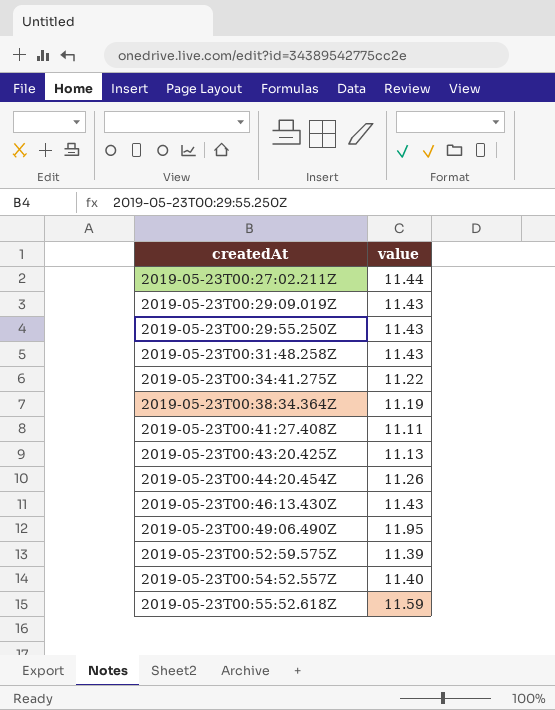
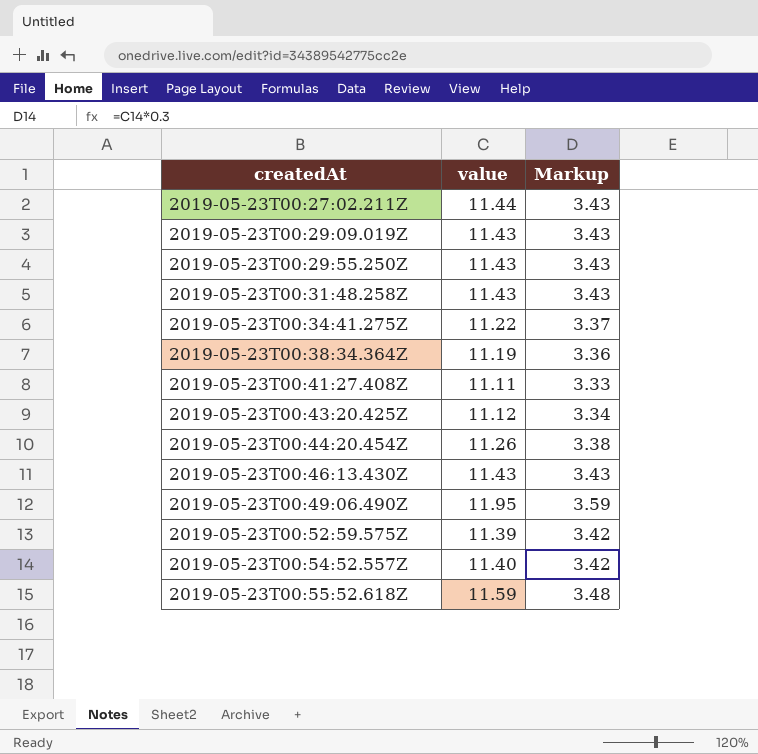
column Markup | formula: none -> [value] * 0.3
2019-05-23T00:43:20.425Z | value: 11.13 -> 11.12

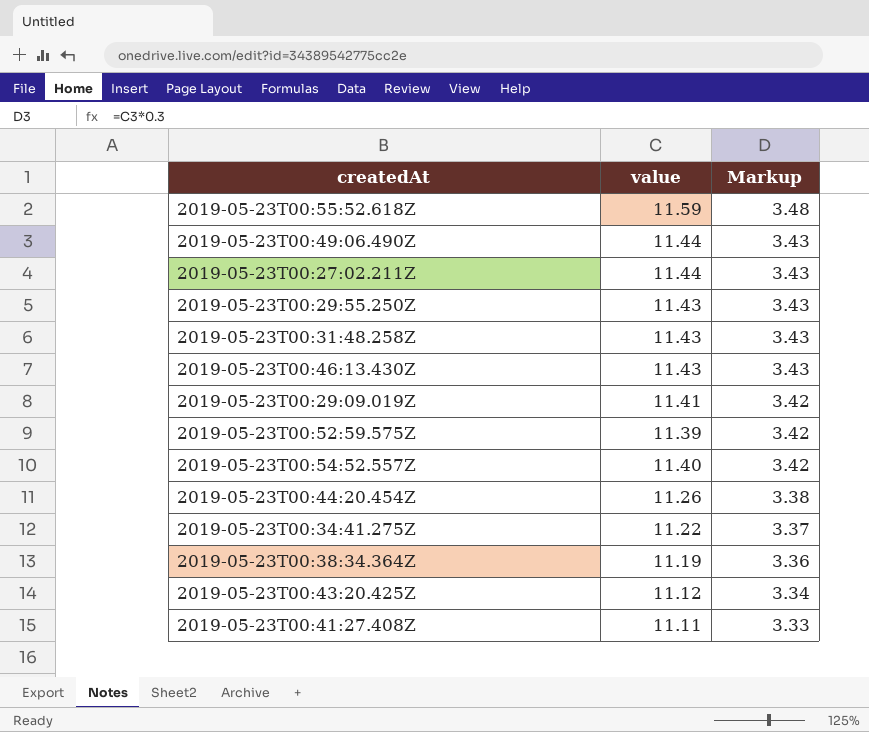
row order: createdAt ascending -> Markup descending
2019-05-23T00:49:06.490Z | value: 11.95 -> 11.44
2019-05-23T00:49:06.490Z | Markup: 3.59 -> 3.43
2019-05-23T00:29:09.019Z | value: 11.43 -> 11.41
2019-05-23T00:29:09.019Z | Markup: 3.43 -> 3.42

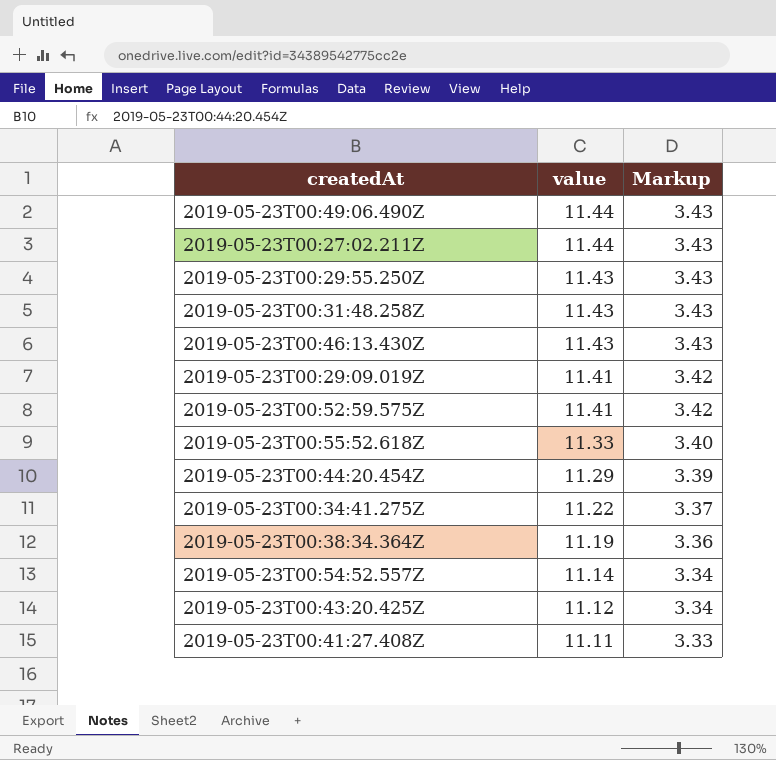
row order: Markup descending -> value descending
2019-05-23T00:52:59.575Z | value: 11.39 -> 11.41
2019-05-23T00:55:52.618Z | value: 11.59 -> 11.33
2019-05-23T00:55:52.618Z | Markup: 3.48 -> 3.40
2019-05-23T00:44:20.454Z | value: 11.26 -> 11.29
2019-05-23T00:44:20.454Z | Markup: 3.38 -> 3.39
2019-05-23T00:54:52.557Z | value: 11.40 -> 11.14
2019-05-23T00:54:52.557Z | Markup: 3.42 -> 3.34

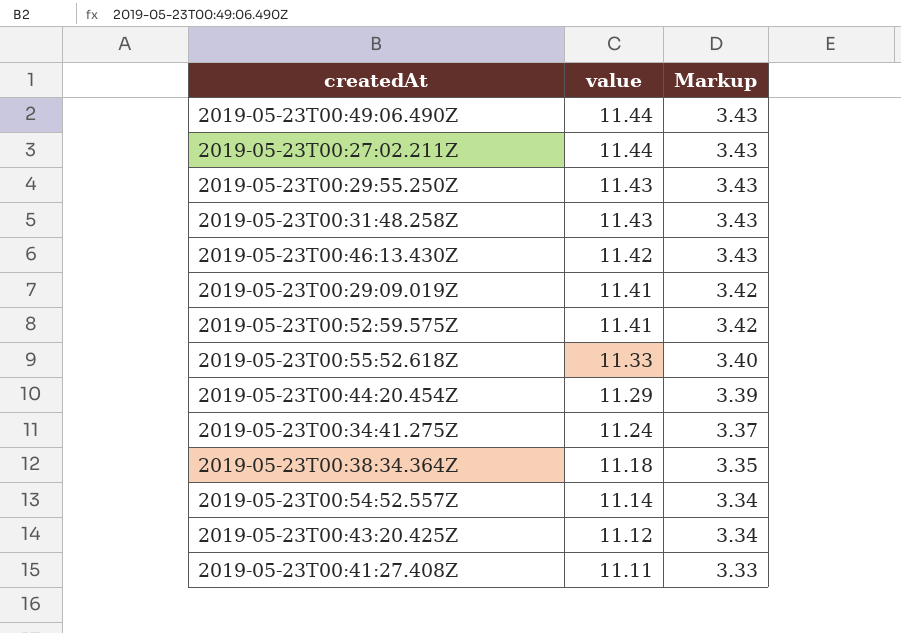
2019-05-23T00:46:13.430Z | value: 11.43 -> 11.42
2019-05-23T00:34:41.275Z | value: 11.22 -> 11.24
2019-05-23T00:38:34.364Z | value: 11.19 -> 11.18
2019-05-23T00:38:34.364Z | Markup: 3.36 -> 3.35

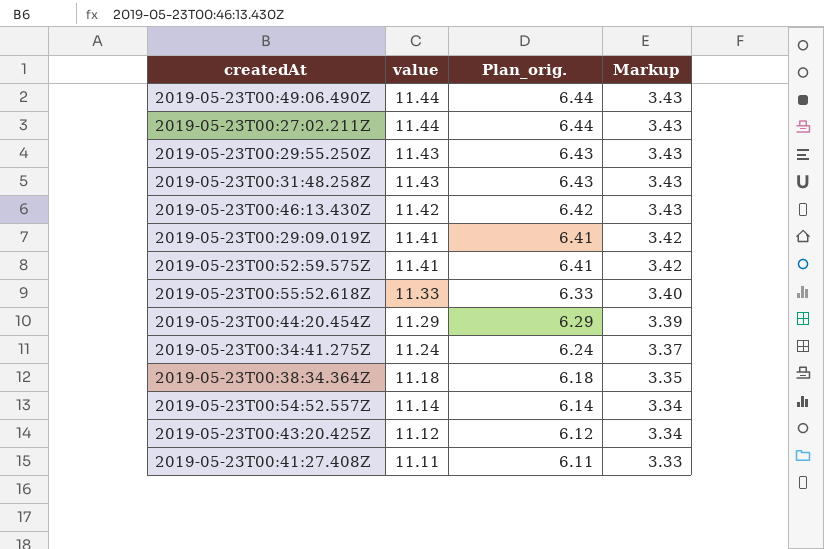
column Plan_orig. | formula: none -> [value] - 5

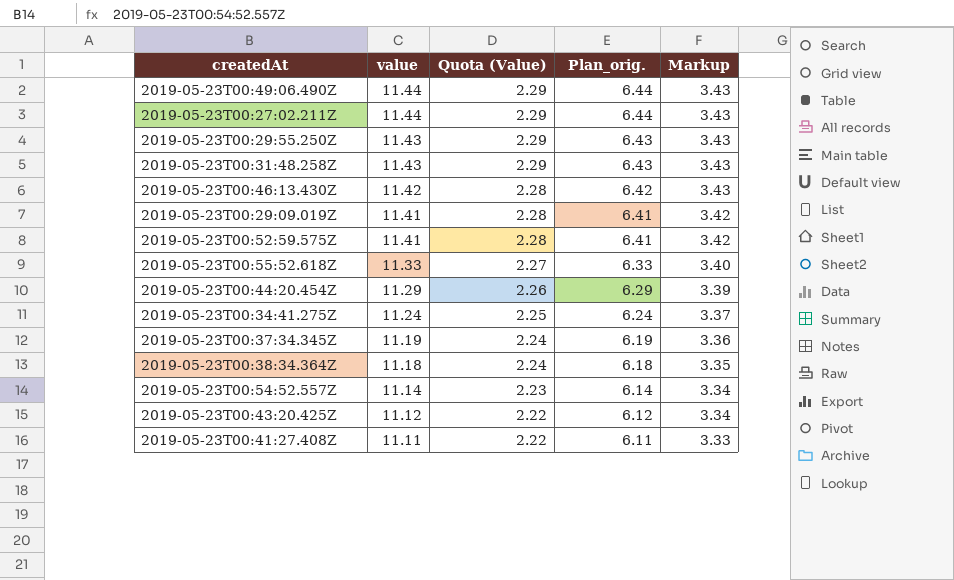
column Quota (Value) | formula: none -> [value] * 0.2
row 2019-05-23T00:37:34.345Z: none -> 11.19 | 2.24 | 6.19 | 3.36

